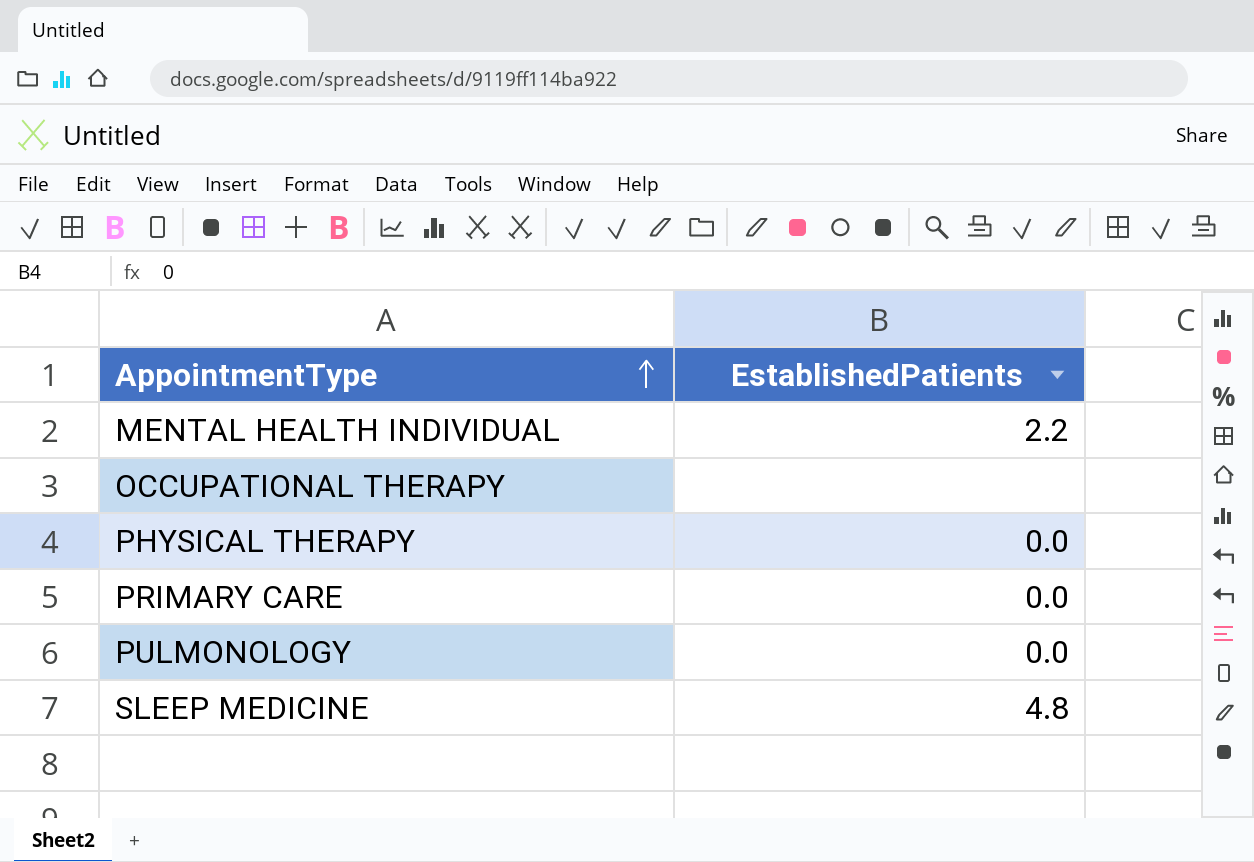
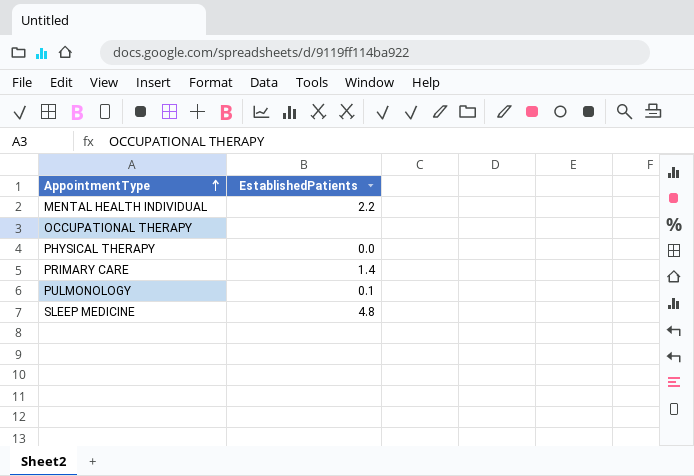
PRIMARY CARE | EstablishedPatients: 0.0 -> 1.4
PULMONOLOGY | EstablishedPatients: 0.0 -> 0.1

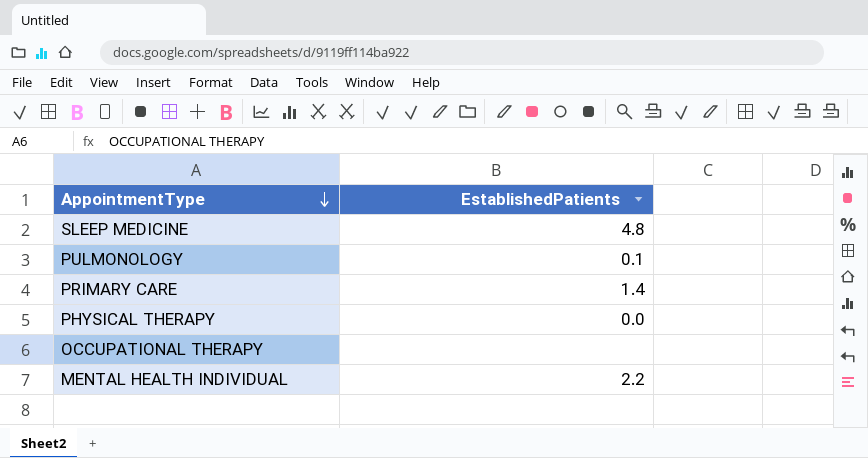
row order: AppointmentType ascending -> AppointmentType descending

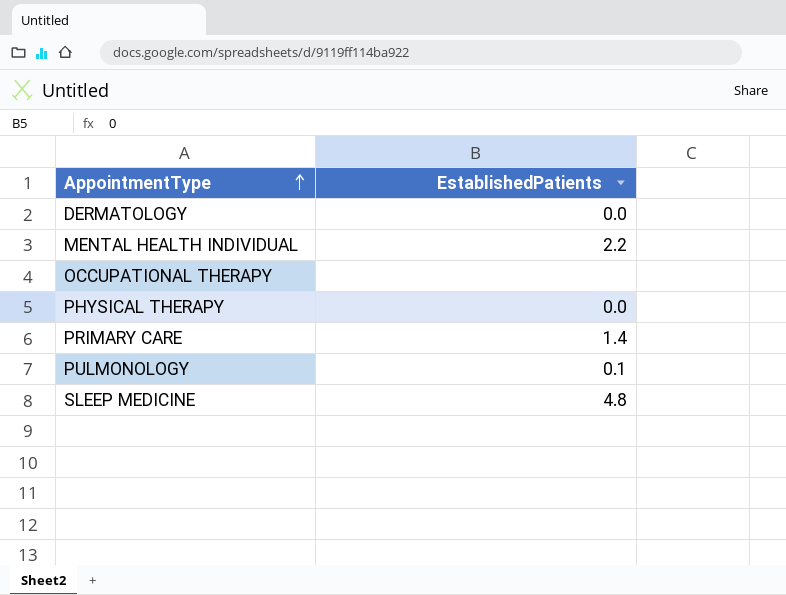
row order: AppointmentType descending -> AppointmentType ascending
row DERMATOLOGY: none -> 0.0

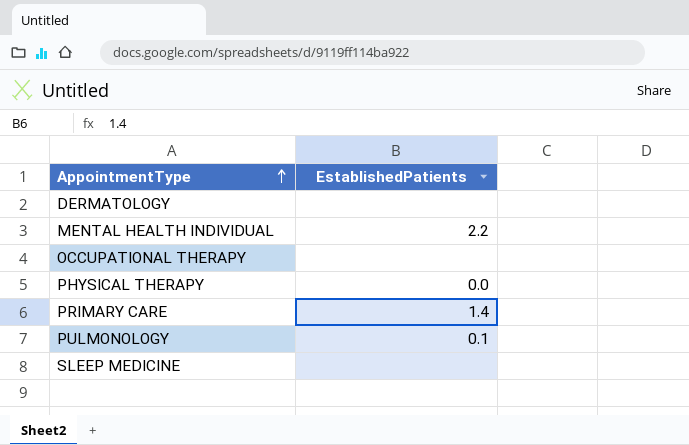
DERMATOLOGY | EstablishedPatients: 0.0 -> none
SLEEP MEDICINE | EstablishedPatients: 4.8 -> none

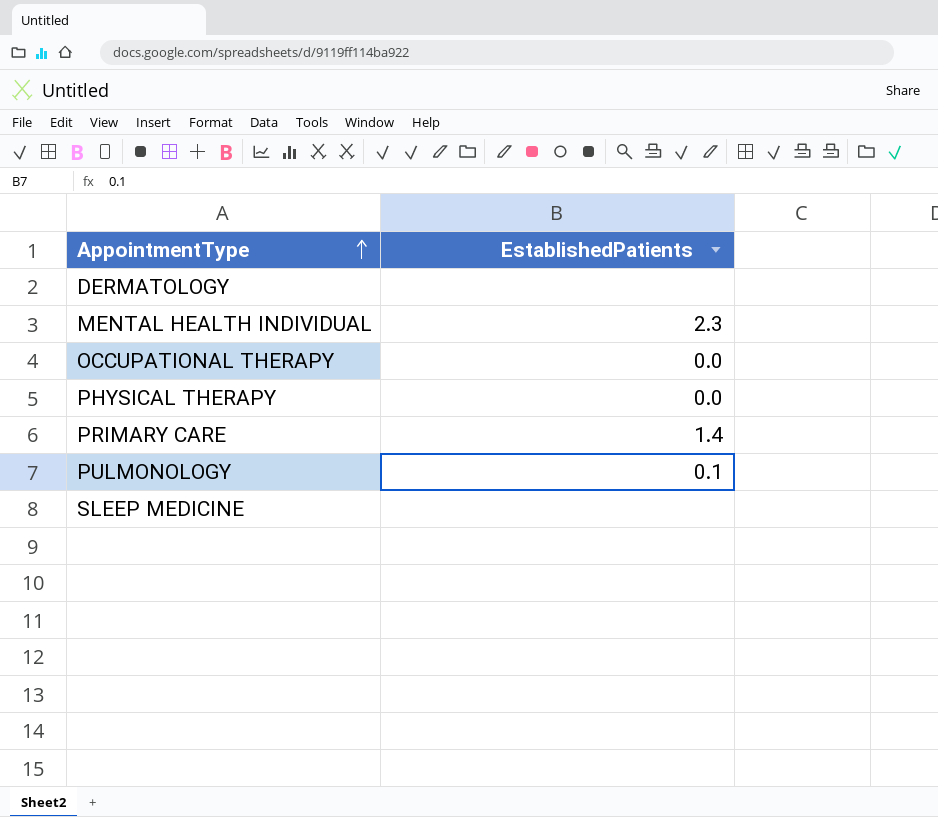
MENTAL HEALTH INDIVIDUAL | EstablishedPatients: 2.2 -> 2.3
OCCUPATIONAL THERAPY | EstablishedPatients: none -> 0.0

